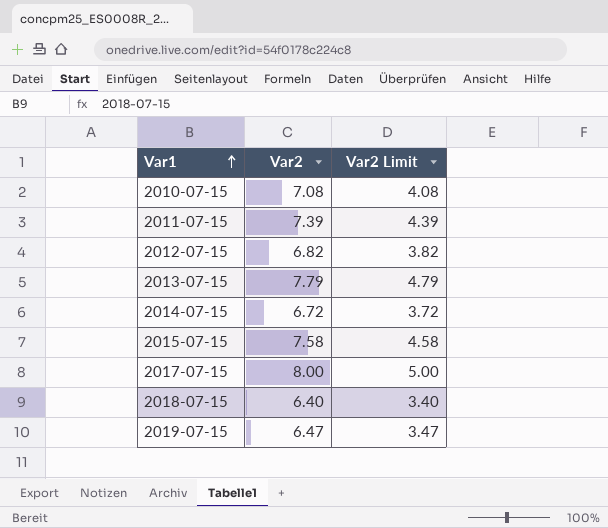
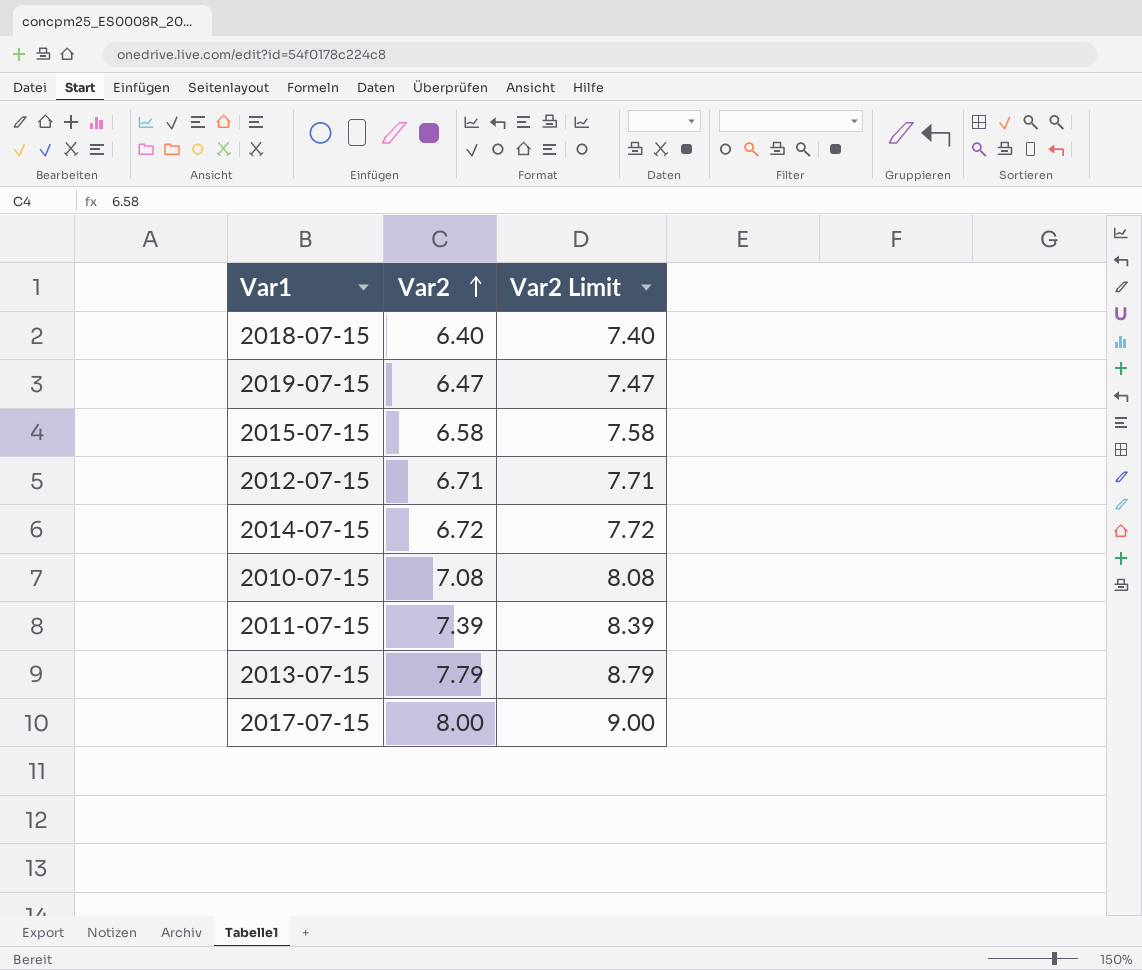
row order: Var1 ascending -> Var2 ascending
column Var2 Limit | formula: [Var2] - 3 -> [Var2] + 1
2015-07-15 | Var2: 7.58 -> 6.58
2012-07-15 | Var2: 6.82 -> 6.71

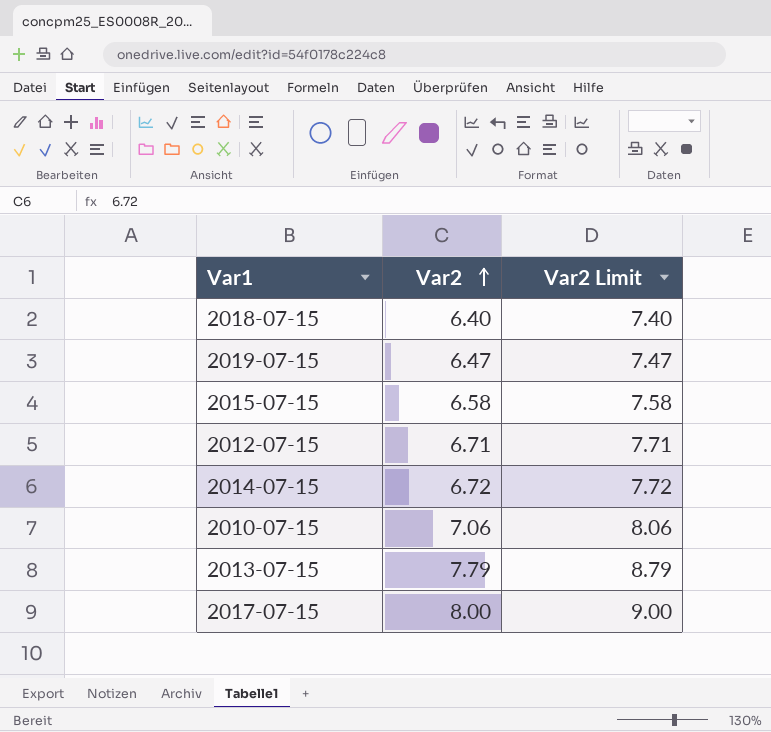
row 2011-07-15: 7.39 | 8.39 -> none
2010-07-15 | Var2: 7.08 -> 7.06
2010-07-15 | Var2 Limit: 8.08 -> 8.06

